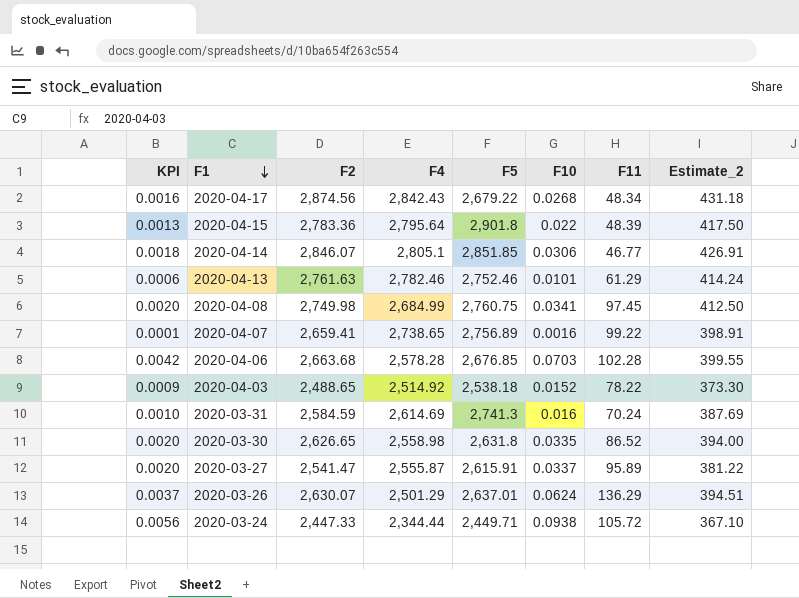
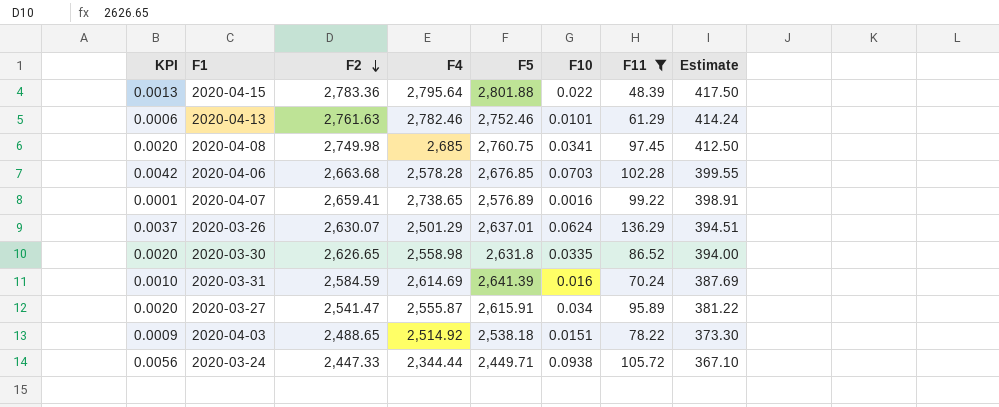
filter: none -> F11 >= 48.39
row order: F1 descending -> F2 descending
column name: Estimate_2 -> Estimate
2020-04-15 | F5: 2,901.8 -> 2,801.88
2020-04-08 | F4: 2,684.99 -> 2,685
2020-04-07 | F5: 2,756.89 -> 2,576.89
2020-03-31 | F5: 2,741.3 -> 2,641.39
2020-03-27 | F10: 0.0337 -> 0.034
2020-04-03 | F10: 0.0152 -> 0.0151

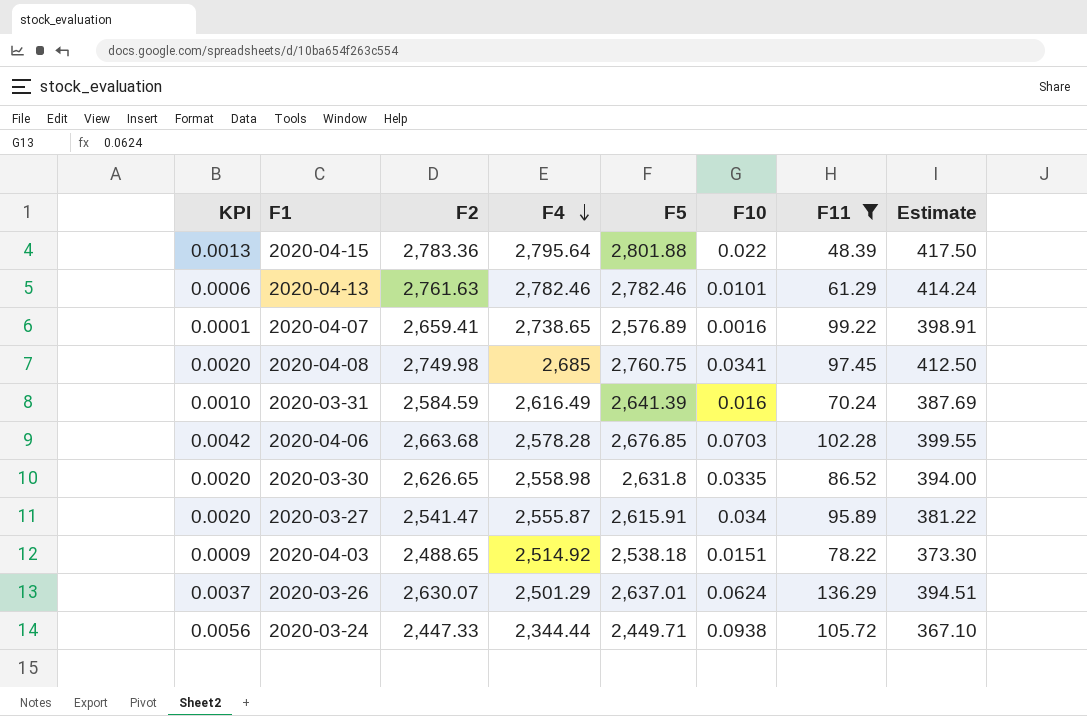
row order: F2 descending -> F4 descending
2020-04-13 | F5: 2,752.46 -> 2,782.46
2020-03-31 | F4: 2,614.69 -> 2,616.49

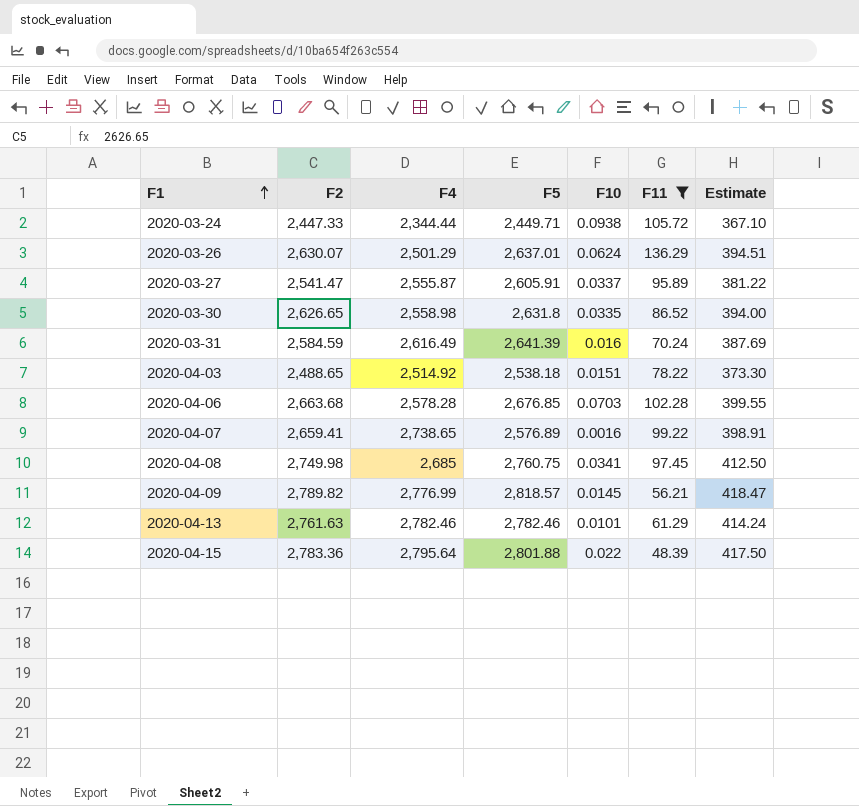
row order: F4 descending -> F1 ascending
column KPI | formula: [F10] * 0.06 -> none
2020-03-27 | F5: 2,615.91 -> 2,605.91
2020-03-27 | F10: 0.034 -> 0.0337
row 2020-04-09: none -> 2,789.82 | 2,776.99 | 2,818.57 | 0.0145 | 56.21 | 418.47

